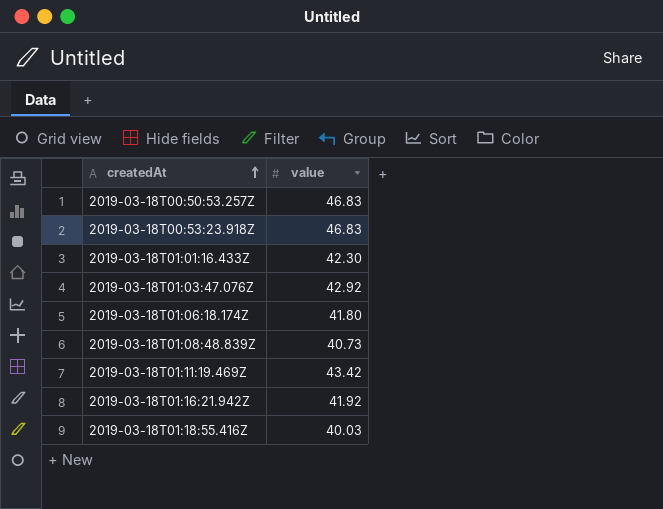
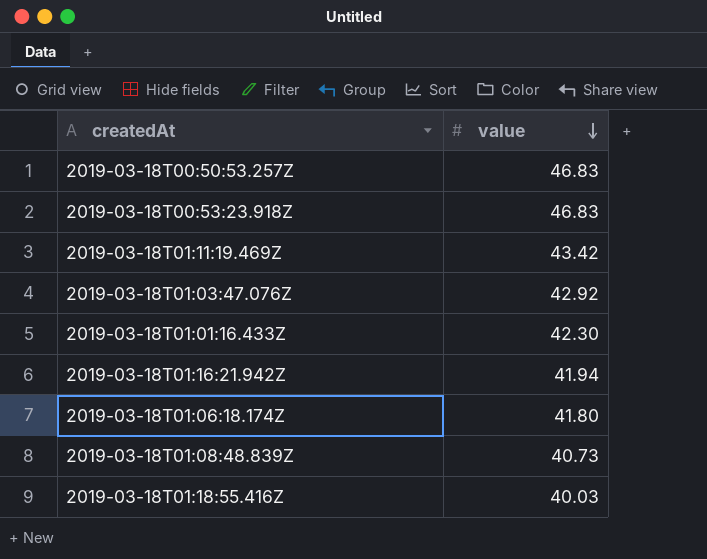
row order: createdAt ascending -> value descending
2019-03-18T01:16:21.942Z | value: 41.92 -> 41.94

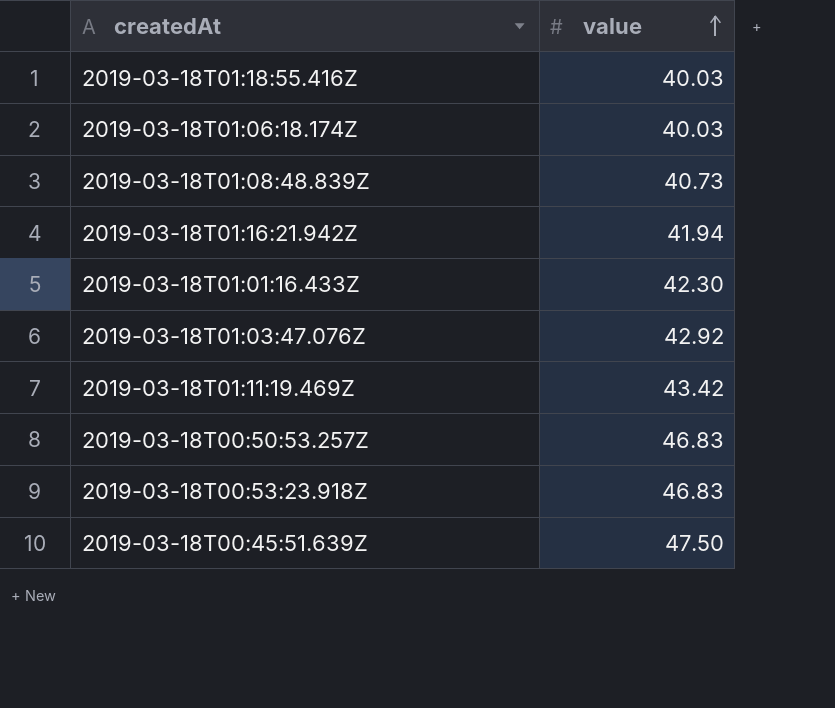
row order: value descending -> value ascending
2019-03-18T01:06:18.174Z | value: 41.80 -> 40.03
row 2019-03-18T00:45:51.639Z: none -> 47.50

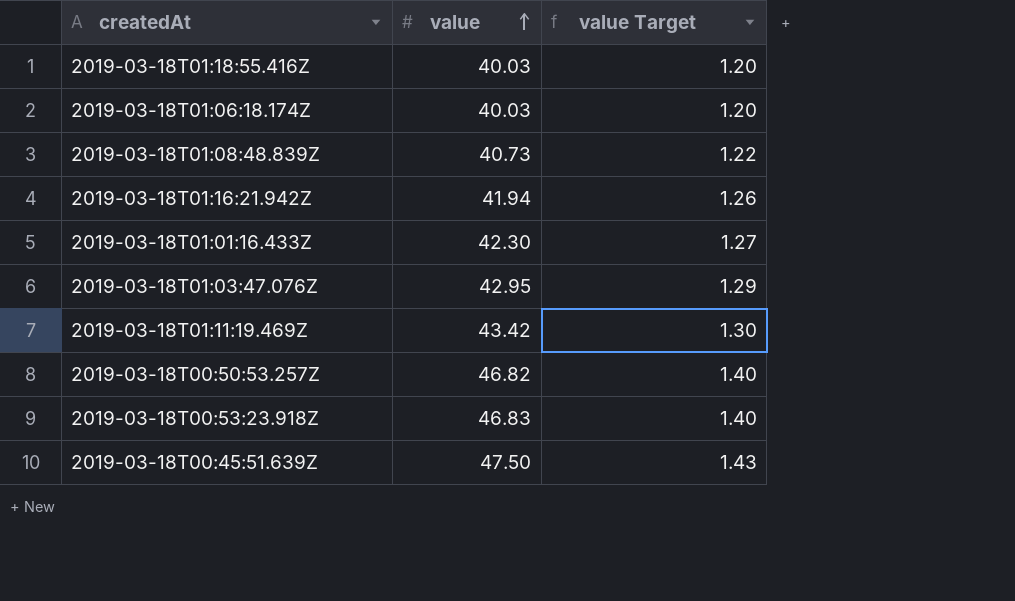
column value Target | formula: none -> [value] * 0.03
2019-03-18T01:03:47.076Z | value: 42.92 -> 42.95
2019-03-18T00:50:53.257Z | value: 46.83 -> 46.82

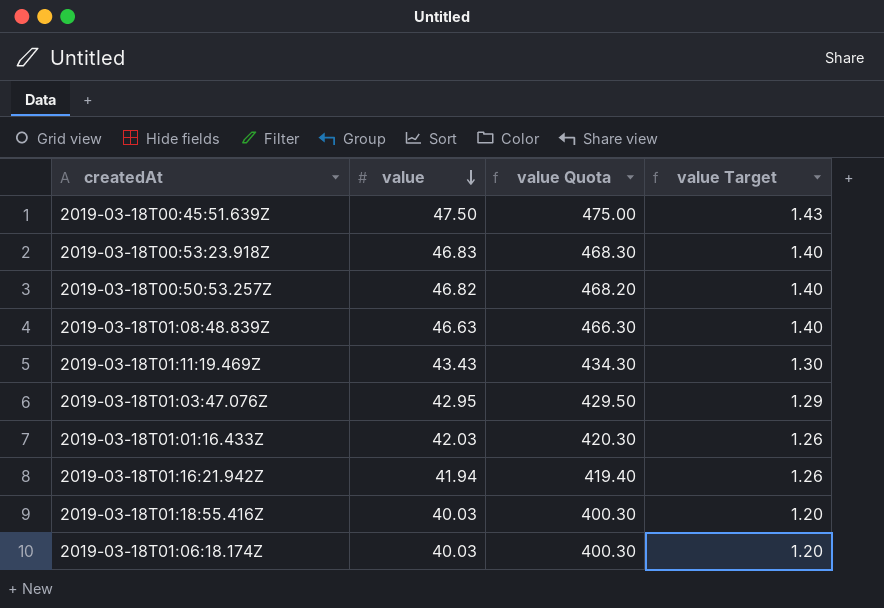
row order: value ascending -> value descending
column value Quota | formula: none -> [value] * 10
2019-03-18T01:08:48.839Z | value: 40.73 -> 46.63
2019-03-18T01:08:48.839Z | value Target: 1.22 -> 1.40
2019-03-18T01:11:19.469Z | value: 43.42 -> 43.43
2019-03-18T01:01:16.433Z | value: 42.30 -> 42.03
2019-03-18T01:01:16.433Z | value Target: 1.27 -> 1.26

